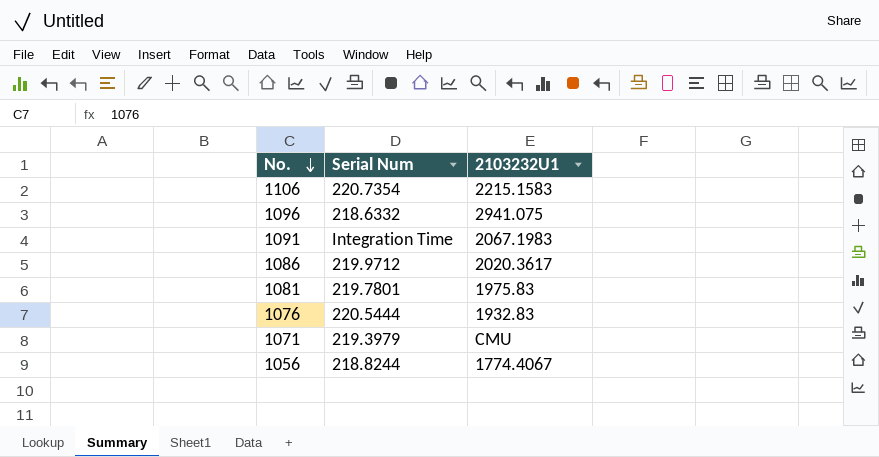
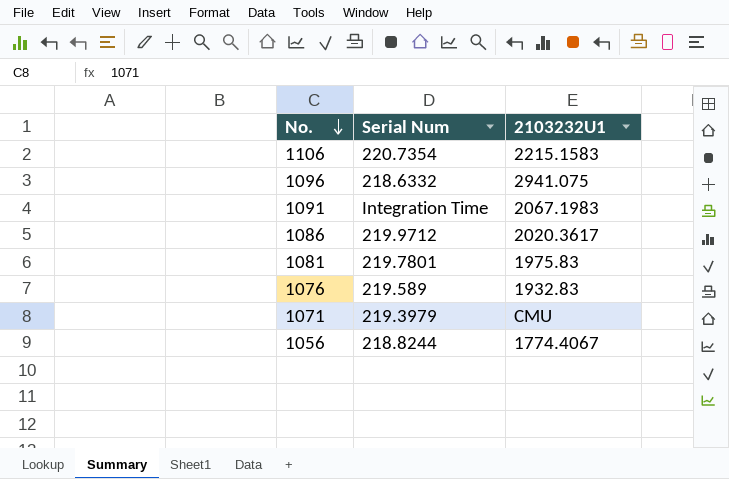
1076 | Serial Num: 220.5444 -> 219.589

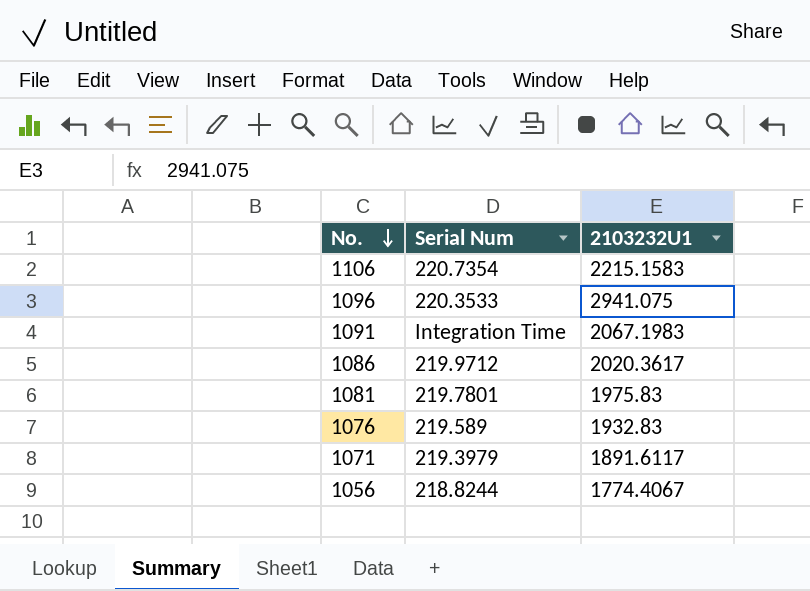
1096 | Serial Num: 218.6332 -> 220.3533
1071 | 2103232U1: CMU -> 1891.6117

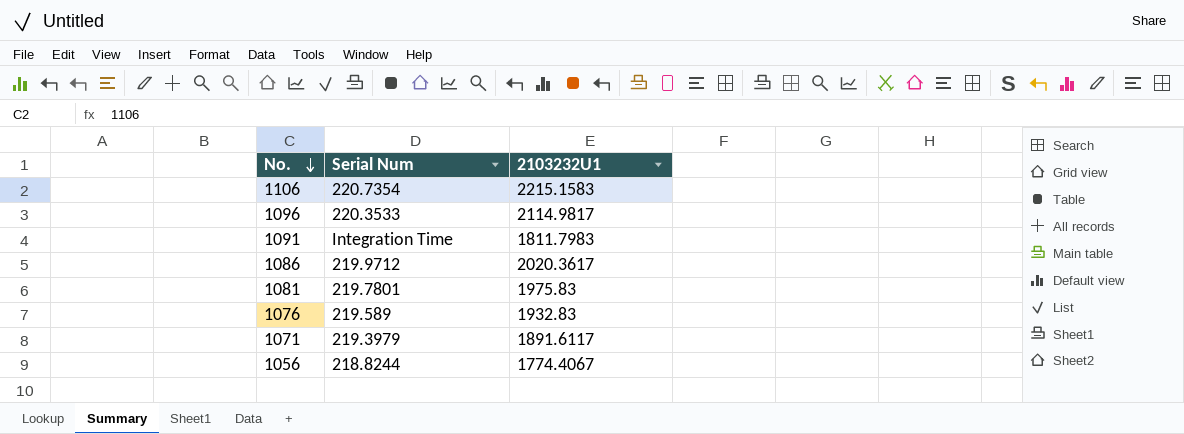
1096 | 2103232U1: 2941.075 -> 2114.9817
1091 | 2103232U1: 2067.1983 -> 1811.7983

